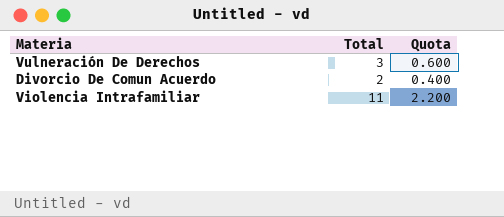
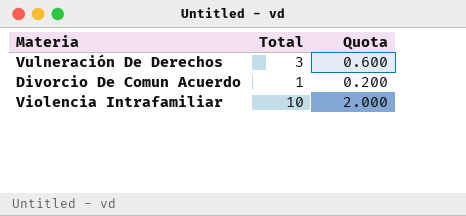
Divorcio De Comun Acuerdo | Total: 2 -> 1
Divorcio De Comun Acuerdo | Quota: 0.400 -> 0.200
Violencia Intrafamiliar | Total: 11 -> 10
Violencia Intrafamiliar | Quota: 2.200 -> 2.000

